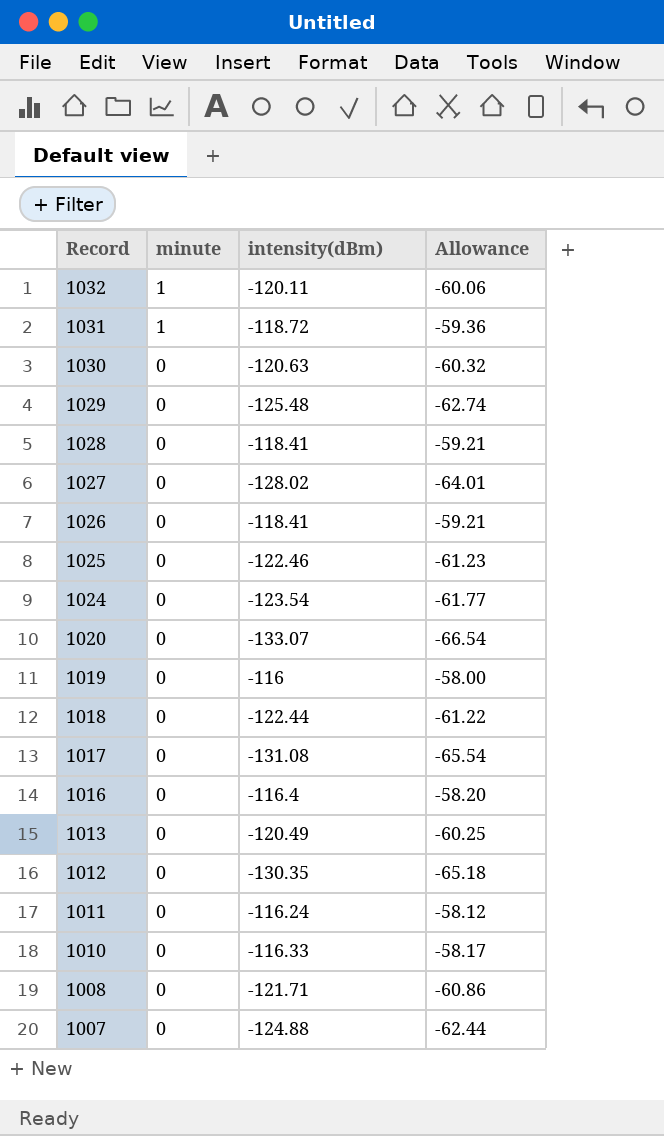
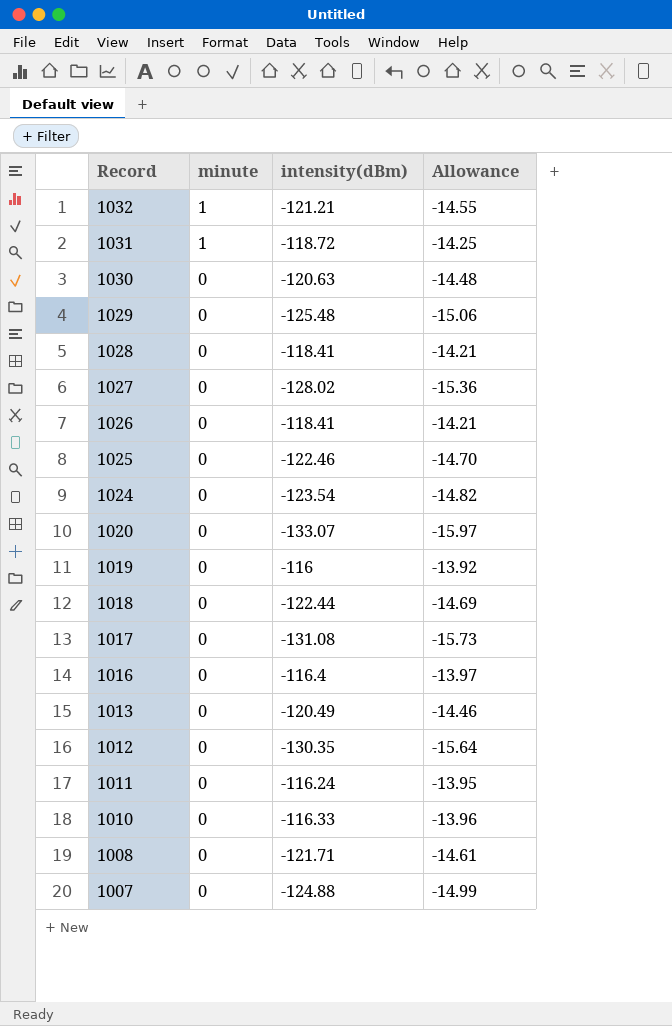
column Allowance | formula: [intensity(dBm)] * 0.5 -> [intensity(dBm)] * 0.12
1032 | intensity(dBm): -120.11 -> -121.21

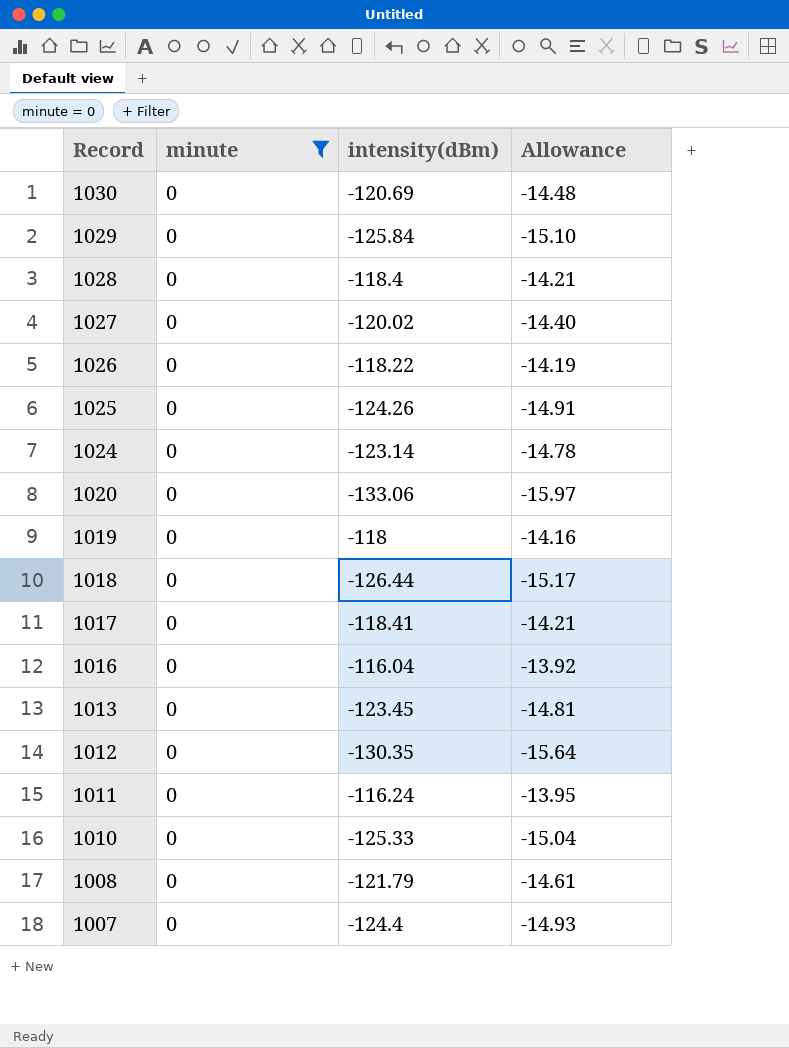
filter: none -> minute = 0
1030 | intensity(dBm): -120.63 -> -120.69
1029 | intensity(dBm): -125.48 -> -125.84
1029 | Allowance: -15.06 -> -15.10
1028 | intensity(dBm): -118.41 -> -118.4
1027 | intensity(dBm): -128.02 -> -120.02
1027 | Allowance: -15.36 -> -14.40
1026 | intensity(dBm): -118.41 -> -118.22
1026 | Allowance: -14.21 -> -14.19
1025 | intensity(dBm): -122.46 -> -124.26
1025 | Allowance: -14.70 -> -14.91
1024 | intensity(dBm): -123.54 -> -123.14
1024 | Allowance: -14.82 -> -14.78
1020 | intensity(dBm): -133.07 -> -133.06
1019 | intensity(dBm): -116 -> -118
1019 | Allowance: -13.92 -> -14.16
1018 | intensity(dBm): -122.44 -> -126.44
1018 | Allowance: -14.69 -> -15.17
1017 | intensity(dBm): -131.08 -> -118.41
1017 | Allowance: -15.73 -> -14.21
1016 | intensity(dBm): -116.4 -> -116.04
1016 | Allowance: -13.97 -> -13.92
1013 | intensity(dBm): -120.49 -> -123.45
1013 | Allowance: -14.46 -> -14.81
1010 | intensity(dBm): -116.33 -> -125.33
1010 | Allowance: -13.96 -> -15.04
1008 | intensity(dBm): -121.71 -> -121.79
1007 | intensity(dBm): -124.88 -> -124.4
1007 | Allowance: -14.99 -> -14.93

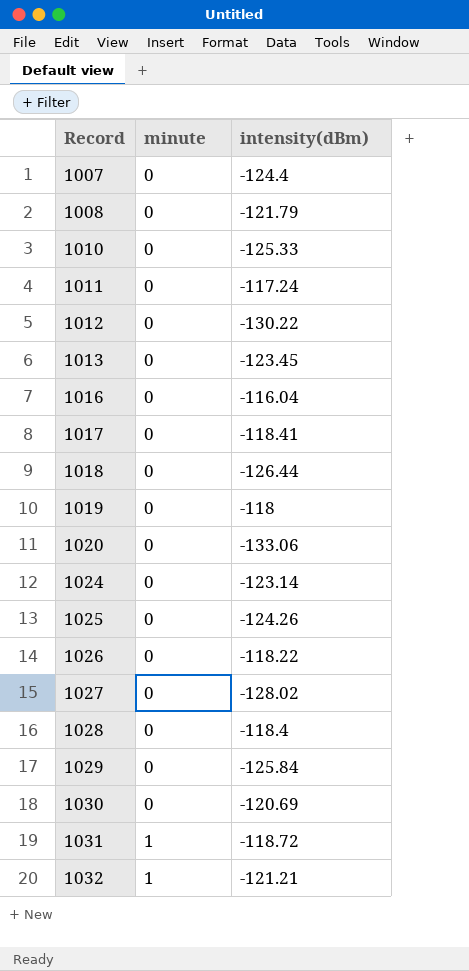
filter: minute = 0 -> none
row order: Record descending -> Record ascending
column Allowance | formula: [intensity(dBm)] * 0.12 -> none
1011 | intensity(dBm): -116.24 -> -117.24
1012 | intensity(dBm): -130.35 -> -130.22
1027 | intensity(dBm): -120.02 -> -128.02

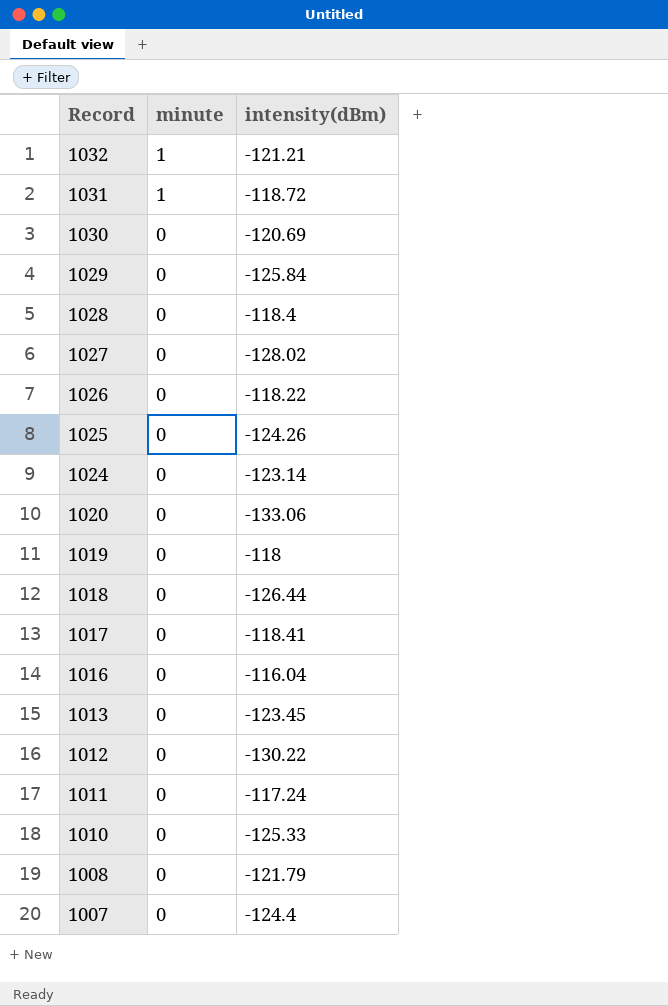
row order: Record ascending -> Record descending

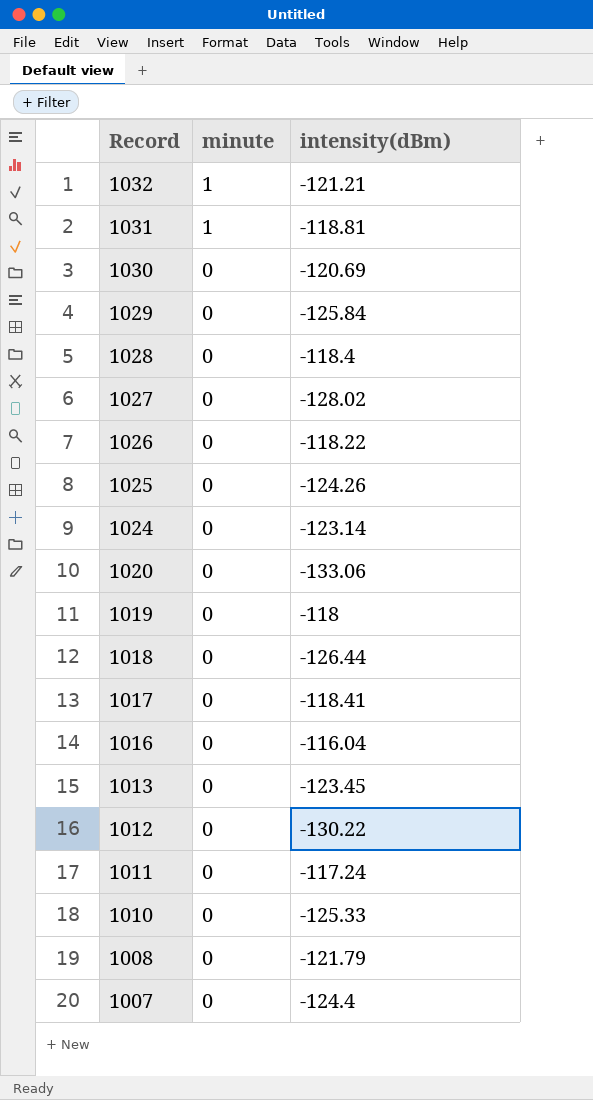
1031 | intensity(dBm): -118.72 -> -118.81

